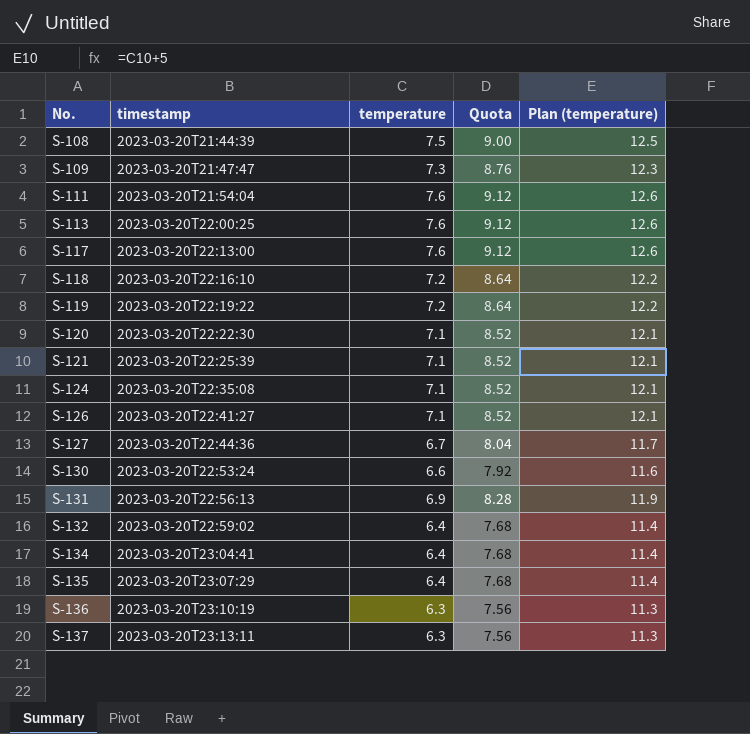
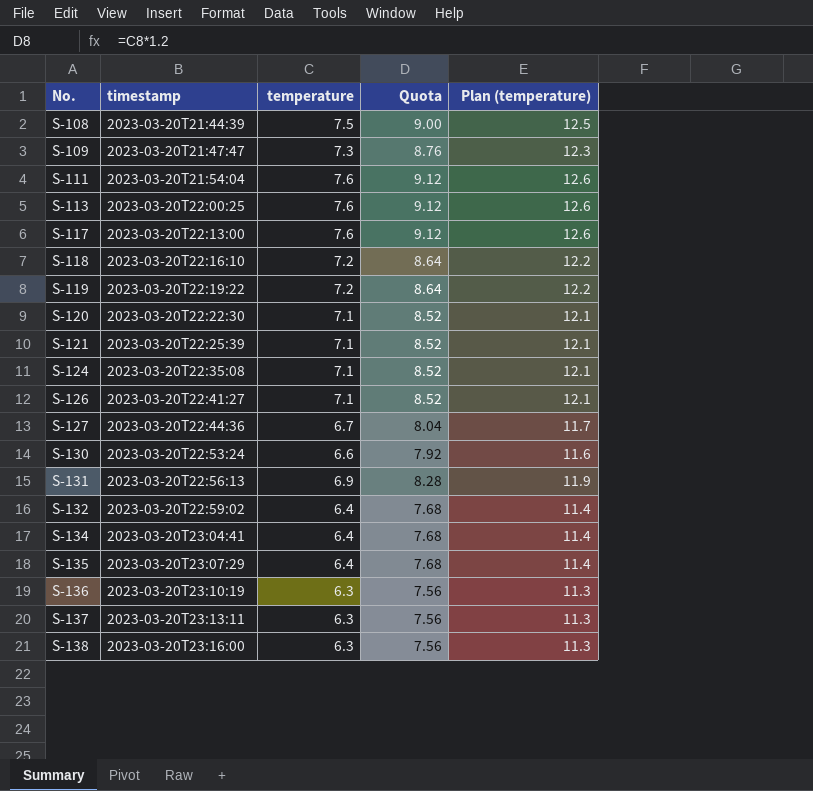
row S-138: none -> 2023-03-20T23:16:00 | 6.3 | 7.56 | 11.3

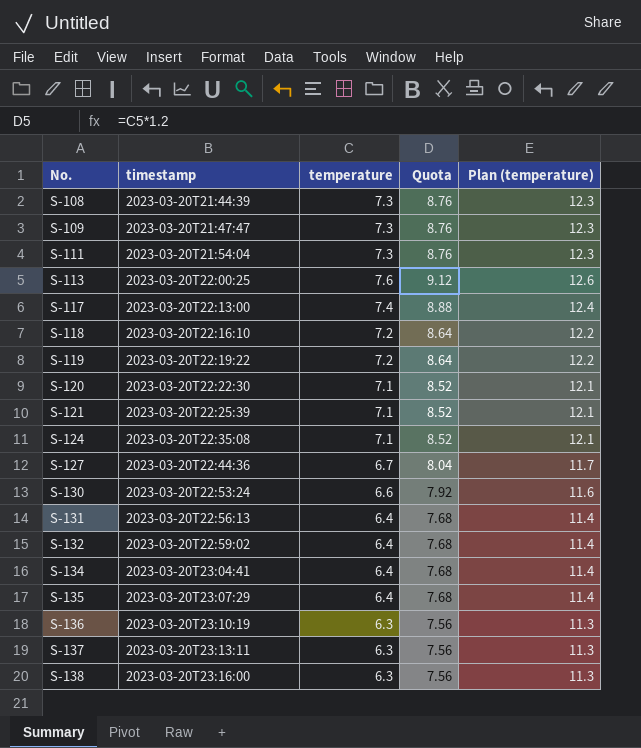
row S-126: 2023-03-20T22:41:27 | 7.1 | 8.52 | 12.1 -> none
S-108 | temperature: 7.5 -> 7.3
S-108 | Quota: 9.00 -> 8.76
S-108 | Plan (temperature): 12.5 -> 12.3
S-111 | temperature: 7.6 -> 7.3
S-111 | Quota: 9.12 -> 8.76
S-111 | Plan (temperature): 12.6 -> 12.3
S-117 | temperature: 7.6 -> 7.4
S-117 | Quota: 9.12 -> 8.88
S-117 | Plan (temperature): 12.6 -> 12.4
S-131 | temperature: 6.9 -> 6.4
S-131 | Quota: 8.28 -> 7.68
S-131 | Plan (temperature): 11.9 -> 11.4

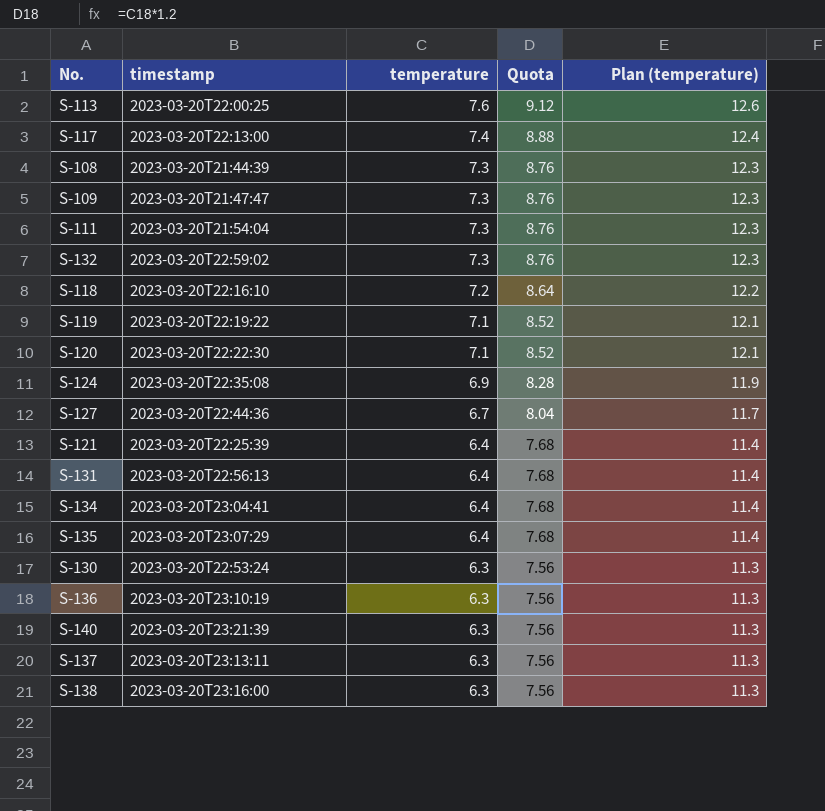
row order: No. ascending -> temperature descending
S-132 | temperature: 6.4 -> 7.3
S-132 | Quota: 7.68 -> 8.76
S-132 | Plan (temperature): 11.4 -> 12.3
S-119 | temperature: 7.2 -> 7.1
S-119 | Quota: 8.64 -> 8.52
S-119 | Plan (temperature): 12.2 -> 12.1
S-124 | temperature: 7.1 -> 6.9
S-124 | Quota: 8.52 -> 8.28
S-124 | Plan (temperature): 12.1 -> 11.9
S-121 | temperature: 7.1 -> 6.4
S-121 | Quota: 8.52 -> 7.68
S-121 | Plan (temperature): 12.1 -> 11.4
S-130 | temperature: 6.6 -> 6.3
S-130 | Quota: 7.92 -> 7.56
S-130 | Plan (temperature): 11.6 -> 11.3
row S-140: none -> 2023-03-20T23:21:39 | 6.3 | 7.56 | 11.3

